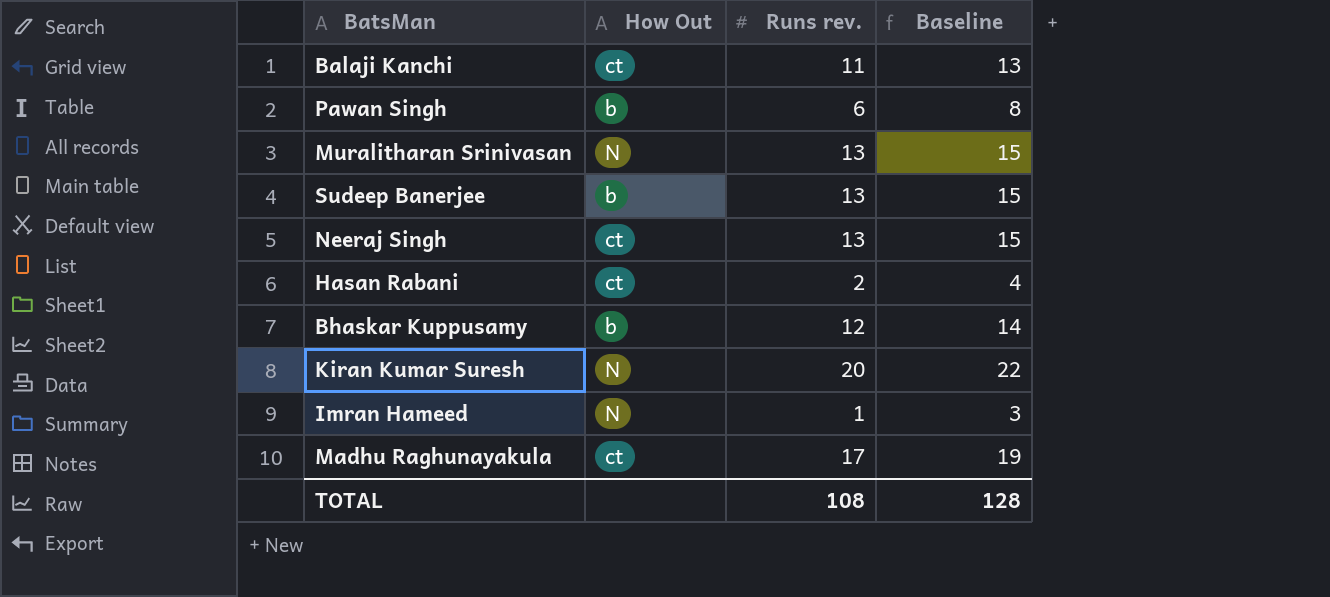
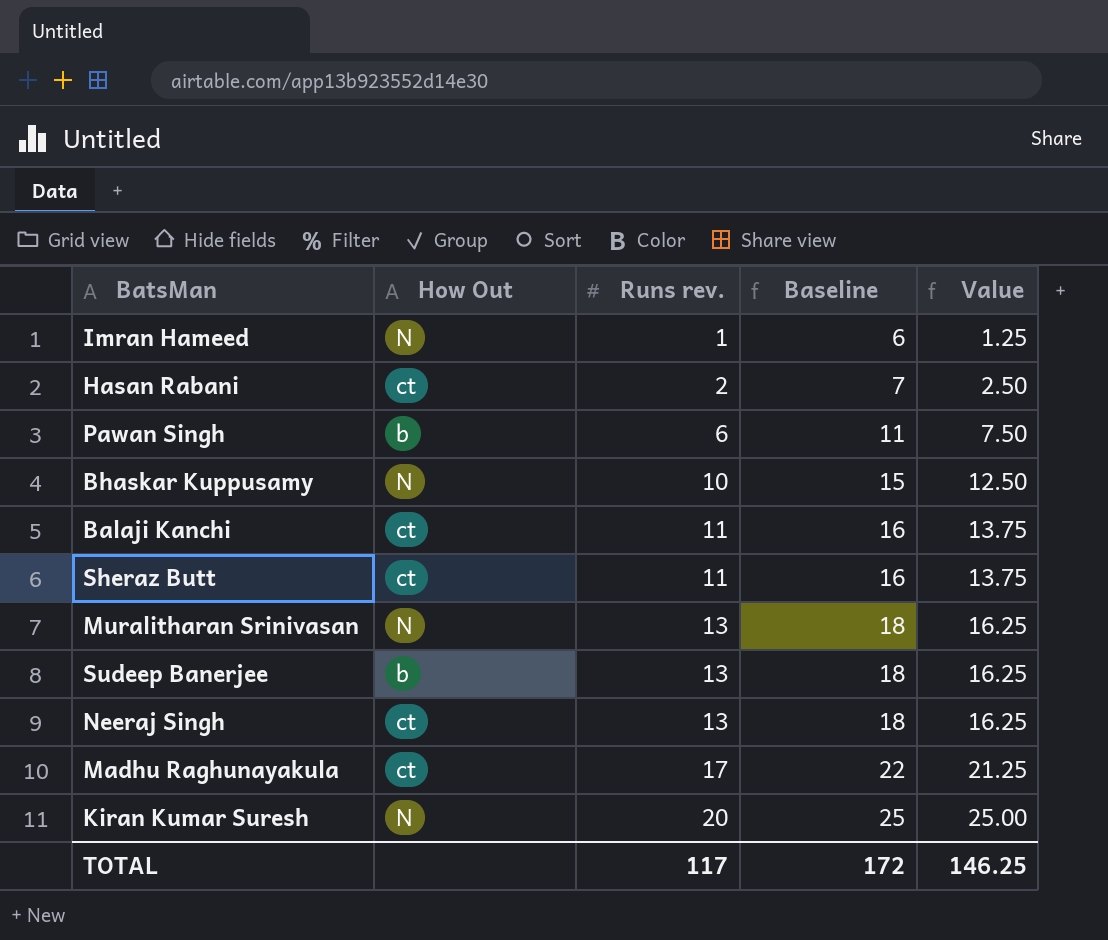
row order: none -> Runs rev. ascending
column Baseline | formula: [Runs rev.] + 2 -> [Runs rev.] + 5
column Value | formula: none -> [Runs rev.] * 1.25
Bhaskar Kuppusamy | How Out: b -> N
Bhaskar Kuppusamy | Runs rev.: 12 -> 10
row Sheraz Butt: none -> ct | 11 | 16 | 13.75
TOTAL | Runs rev.: 108 -> 117
TOTAL | Baseline: 128 -> 172

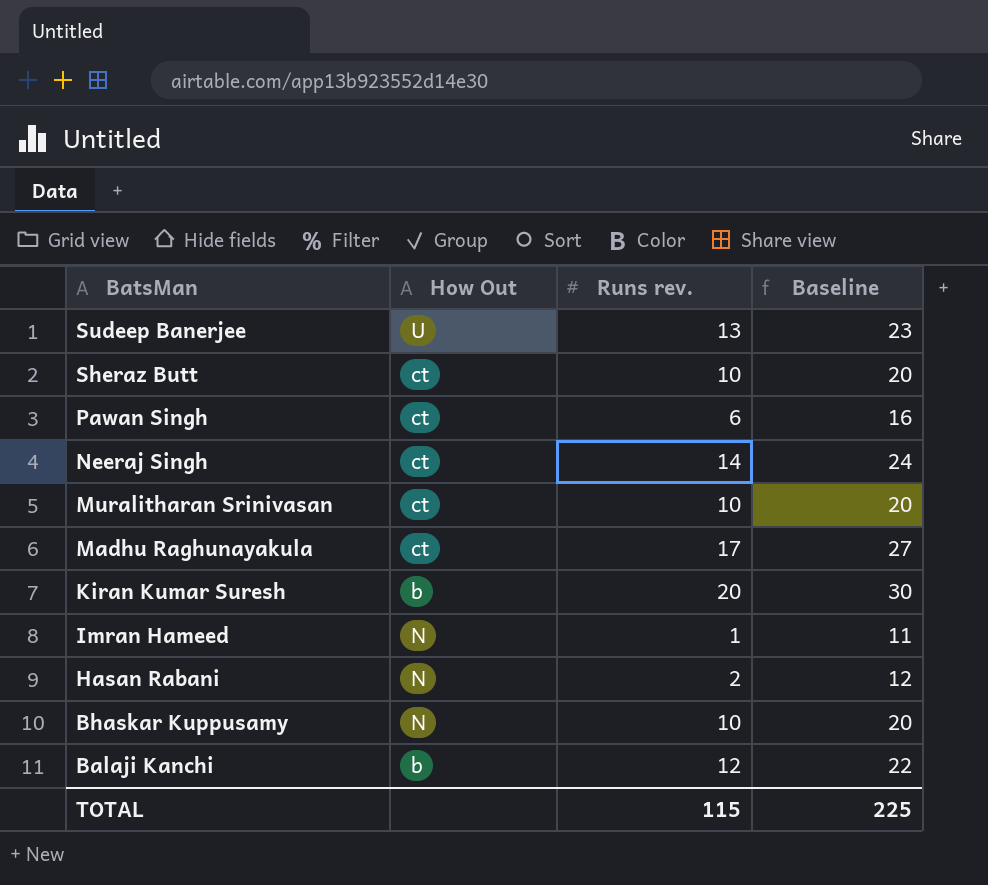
row order: Runs rev. ascending -> BatsMan descending
column Value | formula: [Runs rev.] * 1.25 -> none
column Baseline | formula: [Runs rev.] + 5 -> [Runs rev.] + 10
Sudeep Banerjee | How Out: b -> U
Sheraz Butt | Runs rev.: 11 -> 10
Pawan Singh | How Out: b -> ct
Neeraj Singh | Runs rev.: 13 -> 14
Muralitharan Srinivasan | How Out: N -> ct
Muralitharan Srinivasan | Runs rev.: 13 -> 10
Kiran Kumar Suresh | How Out: N -> b
Hasan Rabani | How Out: ct -> N
Balaji Kanchi | How Out: ct -> b
Balaji Kanchi | Runs rev.: 11 -> 12
TOTAL | Runs rev.: 117 -> 115
TOTAL | Baseline: 172 -> 225

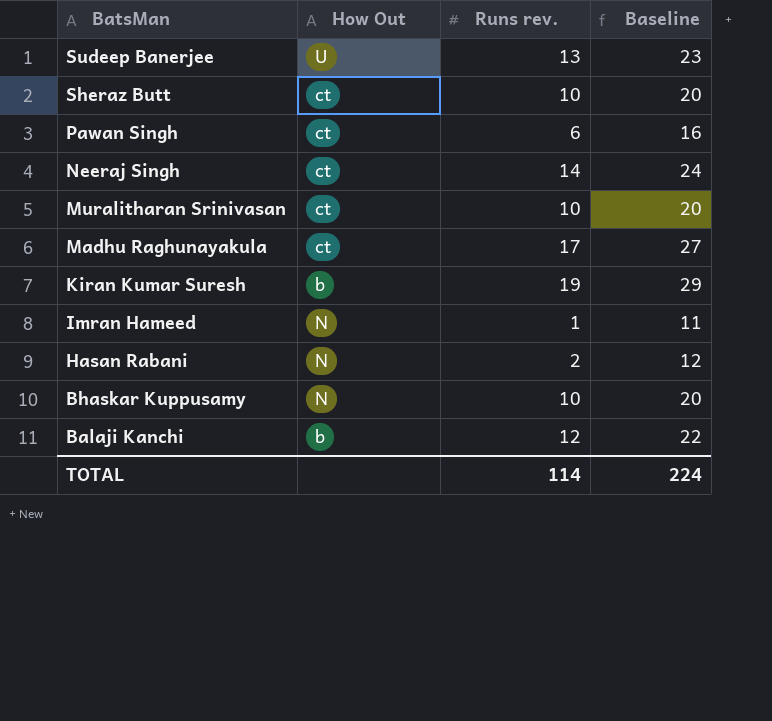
Kiran Kumar Suresh | Runs rev.: 20 -> 19
Kiran Kumar Suresh | Baseline: 30 -> 29
TOTAL | Runs rev.: 115 -> 114
TOTAL | Baseline: 225 -> 224

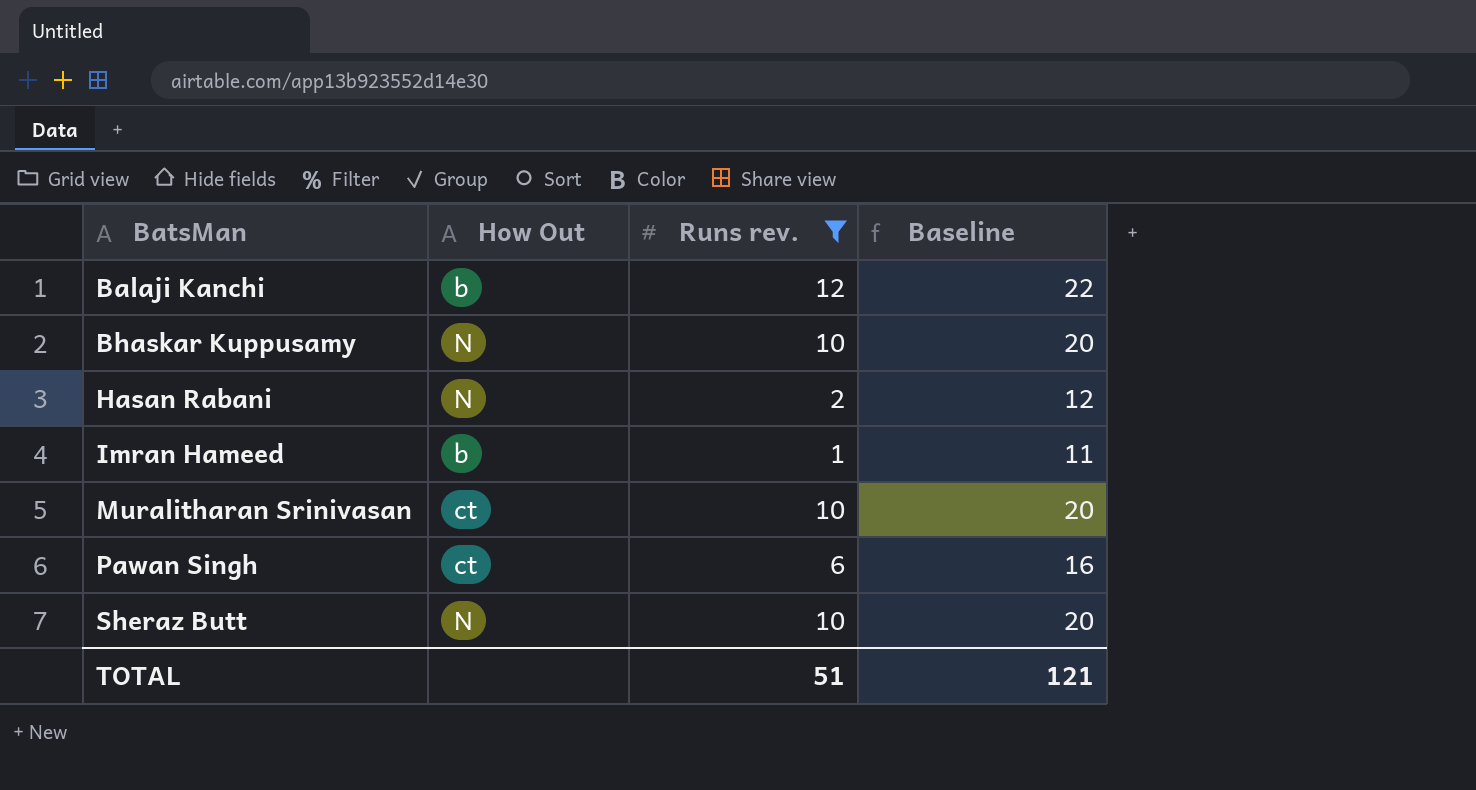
filter: none -> Runs rev. <= 12
row order: BatsMan descending -> BatsMan ascending
Imran Hameed | How Out: N -> b
Sheraz Butt | How Out: ct -> N
TOTAL | Runs rev.: 114 -> 51
TOTAL | Baseline: 224 -> 121

